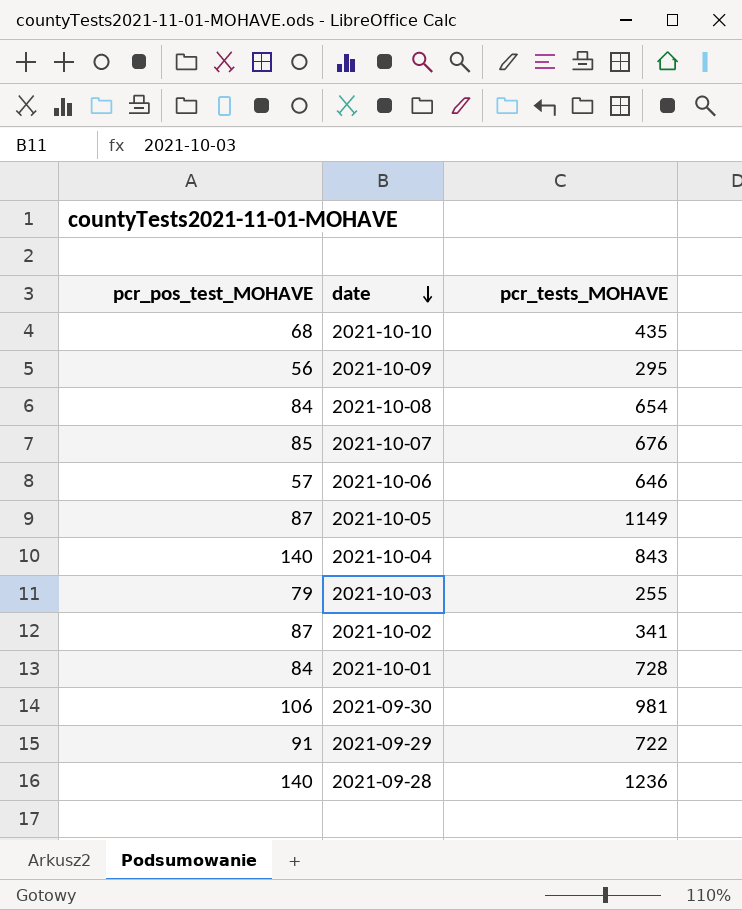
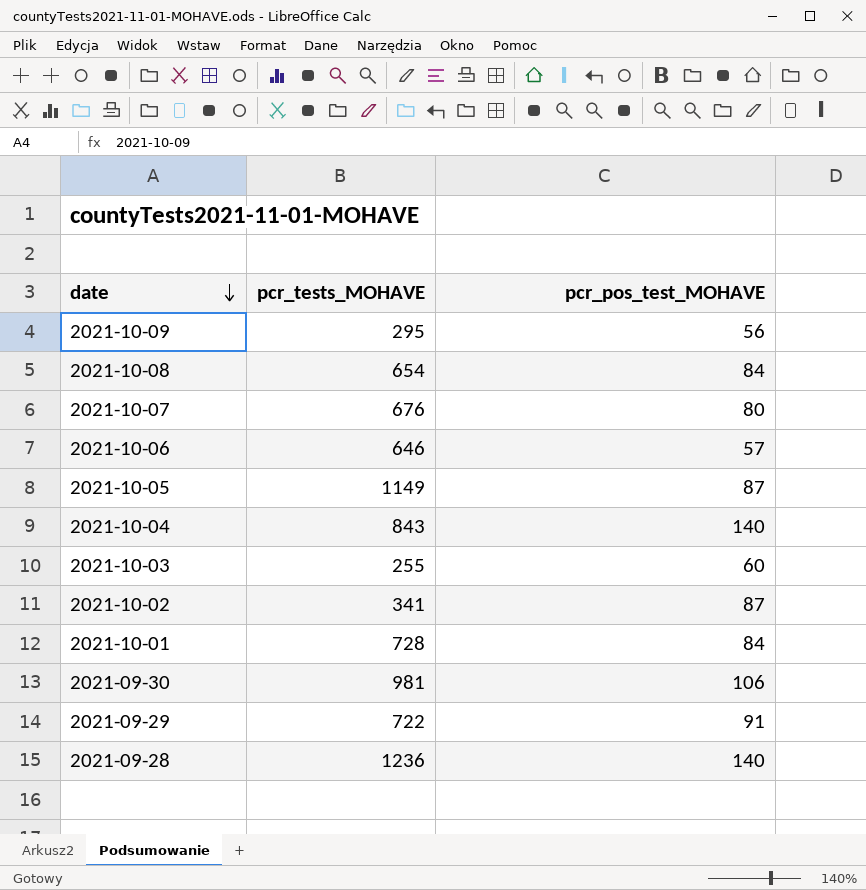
column pcr_pos_test_MOHAVE | position: 1 -> 3
row 2021-10-10: 68 | 435 -> none
2021-10-07 | pcr_pos_test_MOHAVE: 85 -> 80
2021-10-03 | pcr_pos_test_MOHAVE: 79 -> 60

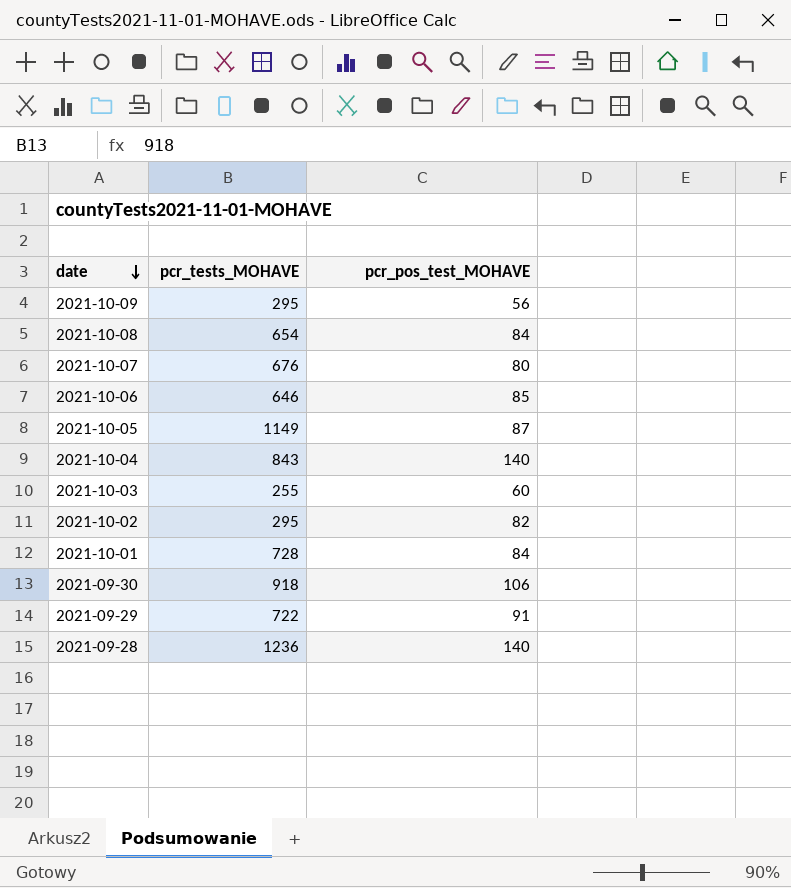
2021-10-06 | pcr_pos_test_MOHAVE: 57 -> 85
2021-10-02 | pcr_tests_MOHAVE: 341 -> 295
2021-10-02 | pcr_pos_test_MOHAVE: 87 -> 82
2021-09-30 | pcr_tests_MOHAVE: 981 -> 918

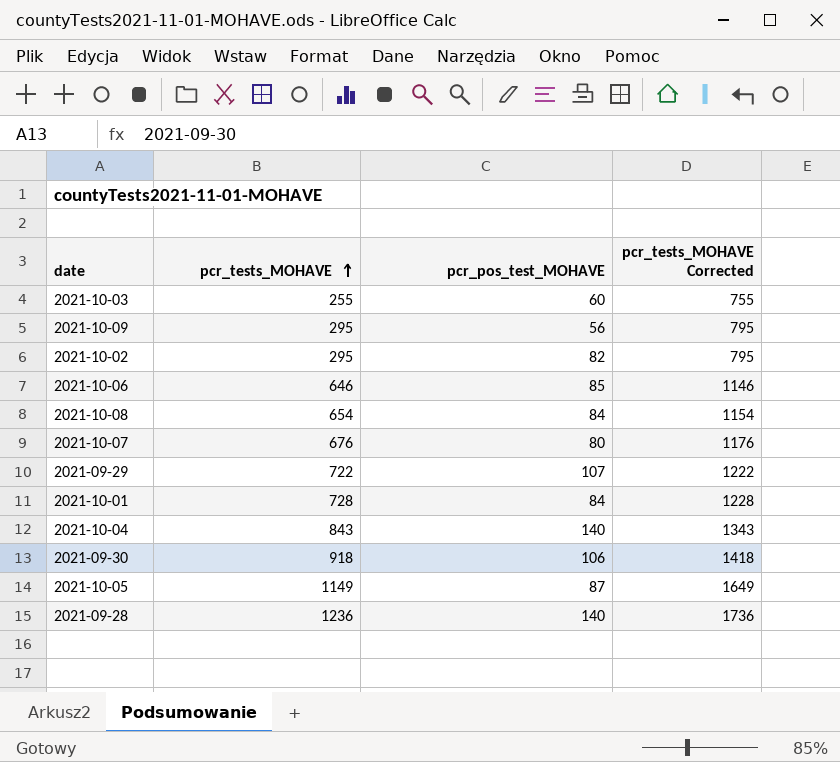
row order: date descending -> pcr_tests_MOHAVE ascending
column pcr_tests_MOHAVE Corrected | formula: none -> [pcr_tests_MOHAVE] + 500
2021-09-29 | pcr_pos_test_MOHAVE: 91 -> 107

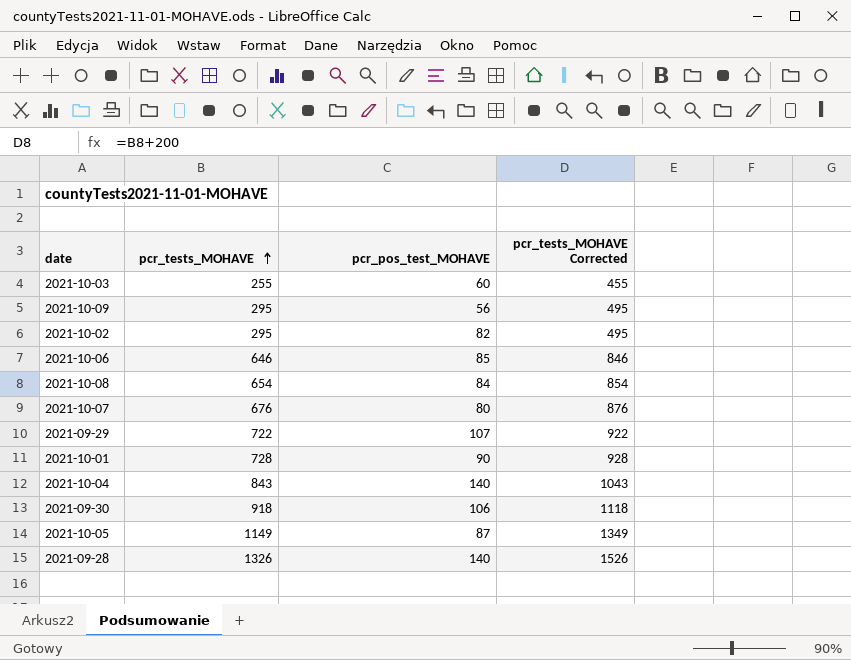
column pcr_tests_MOHAVE Corrected | formula: [pcr_tests_MOHAVE] + 500 -> [pcr_tests_MOHAVE] + 200
2021-10-01 | pcr_pos_test_MOHAVE: 84 -> 90
2021-09-28 | pcr_tests_MOHAVE: 1236 -> 1326

